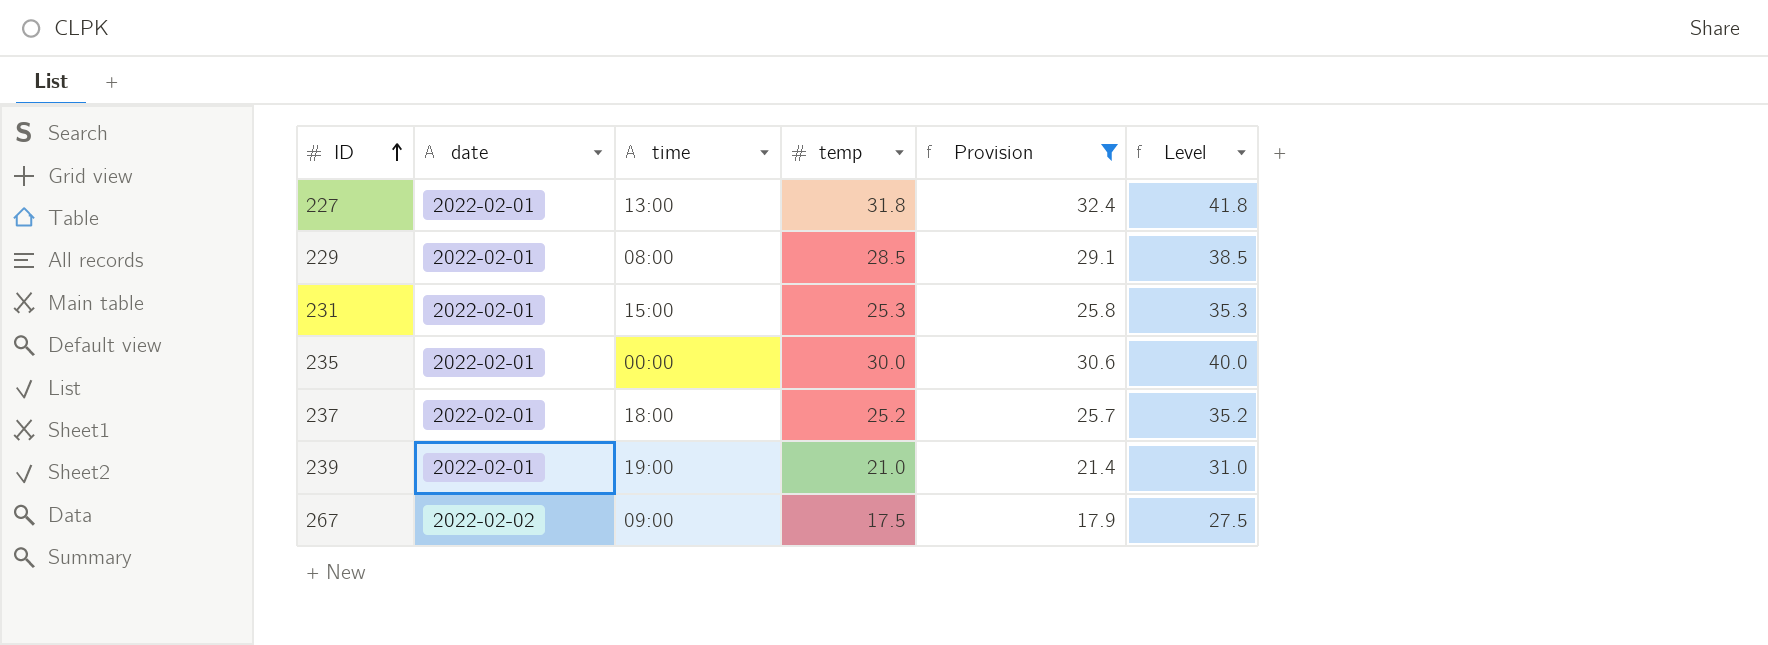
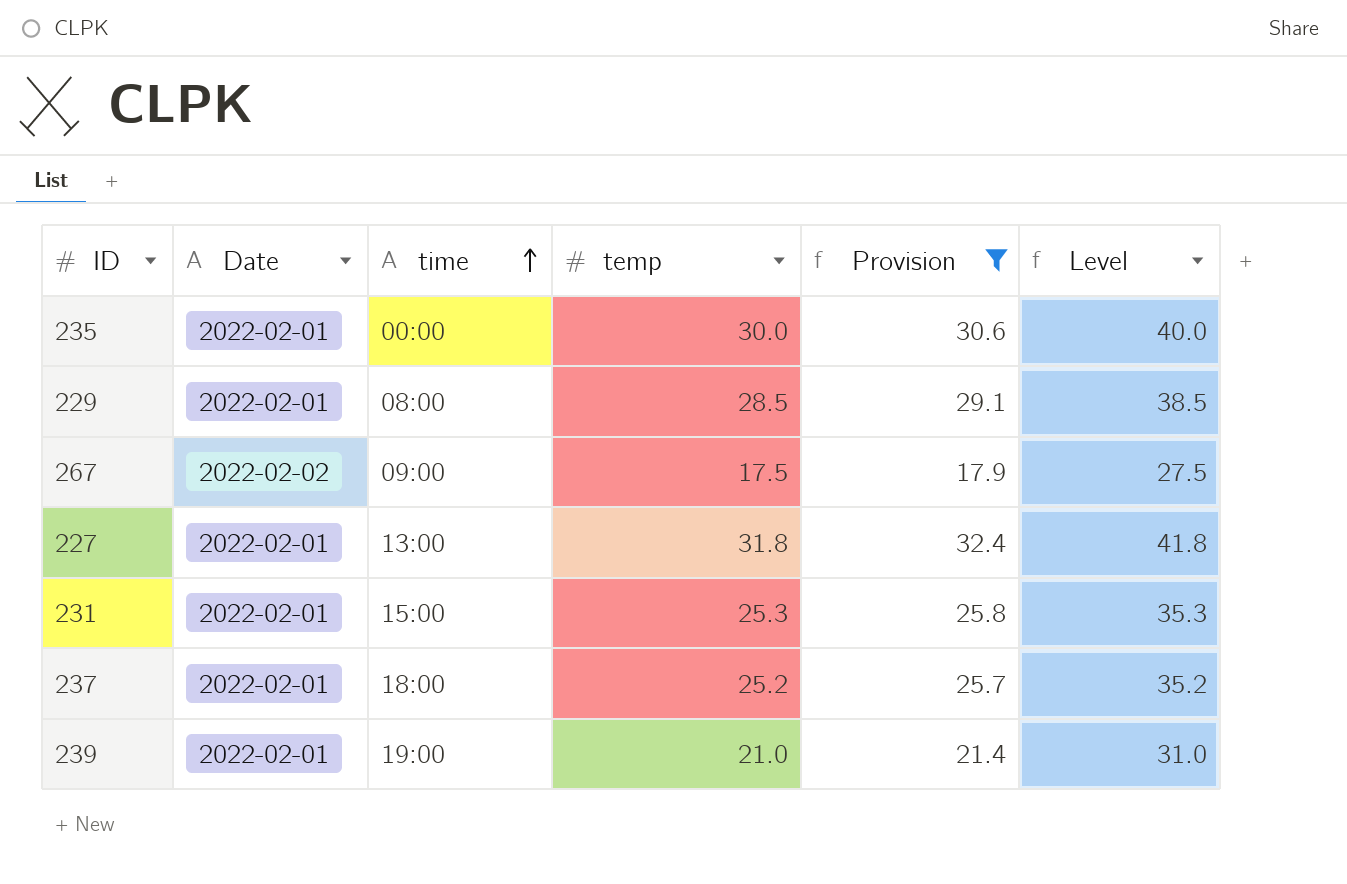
row order: ID ascending -> time ascending
column name: date -> Date

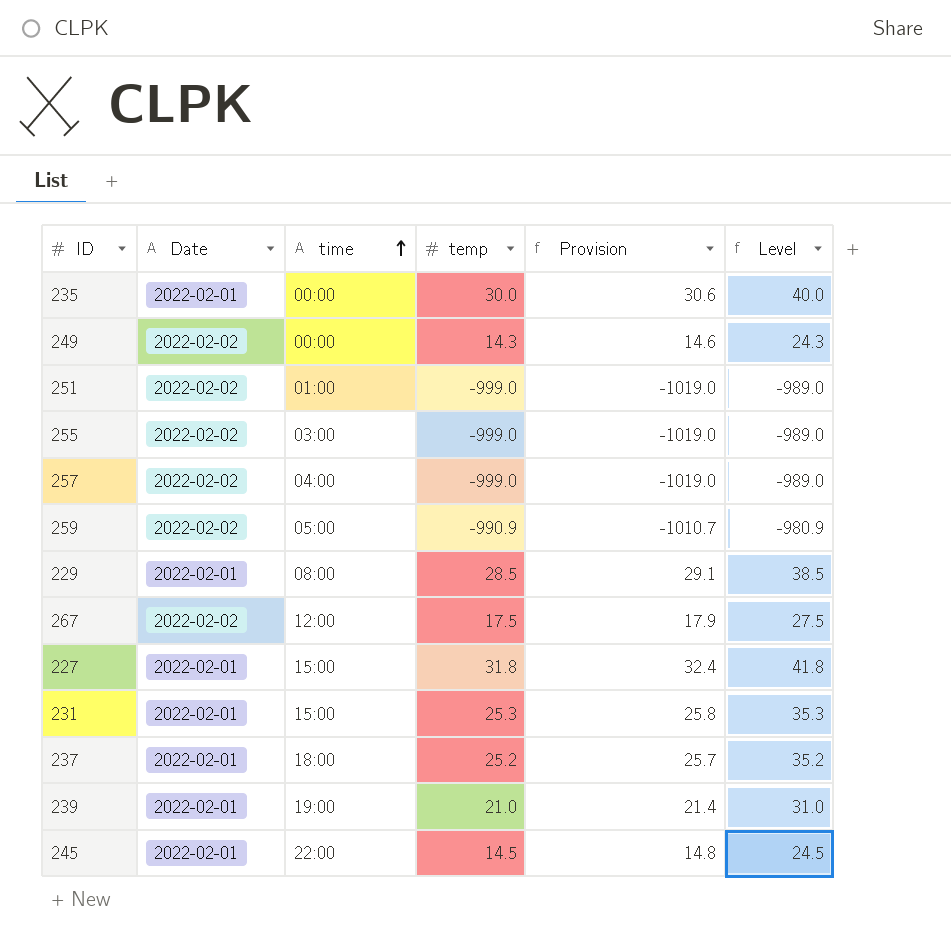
filter: Provision >= 17.9 -> none
267 | time: 09:00 -> 12:00
227 | time: 13:00 -> 15:00

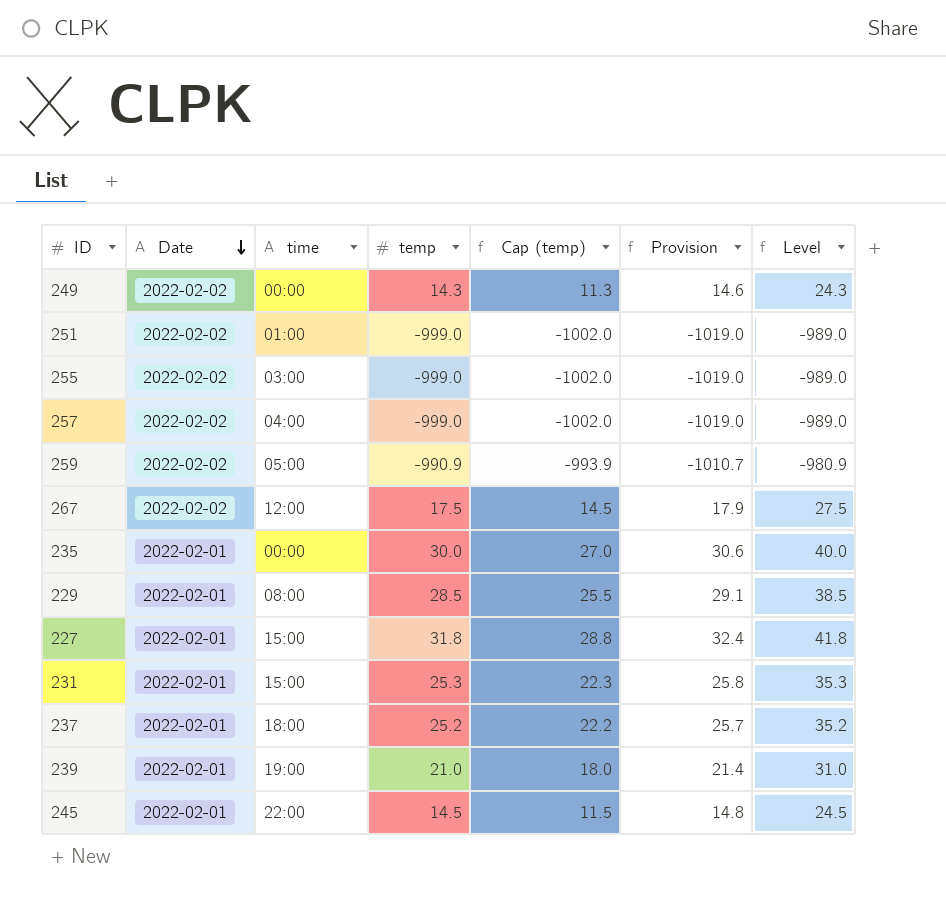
row order: time ascending -> Date descending
column Cap (temp) | formula: none -> [temp] - 3

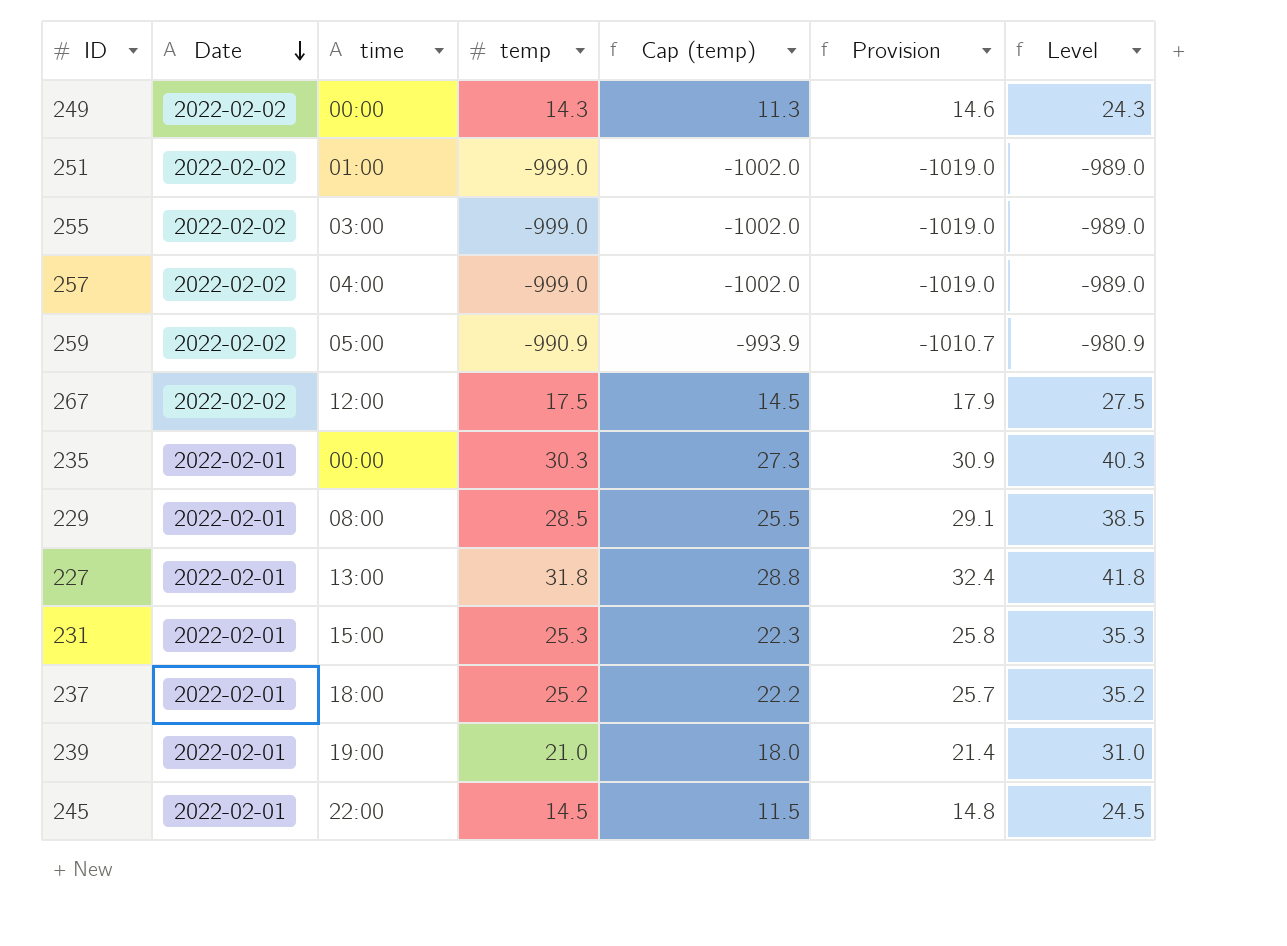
235 | temp: 30.0 -> 30.3
235 | Cap (temp): 27.0 -> 27.3
235 | Provision: 30.6 -> 30.9
235 | Level: 40.0 -> 40.3
227 | time: 15:00 -> 13:00

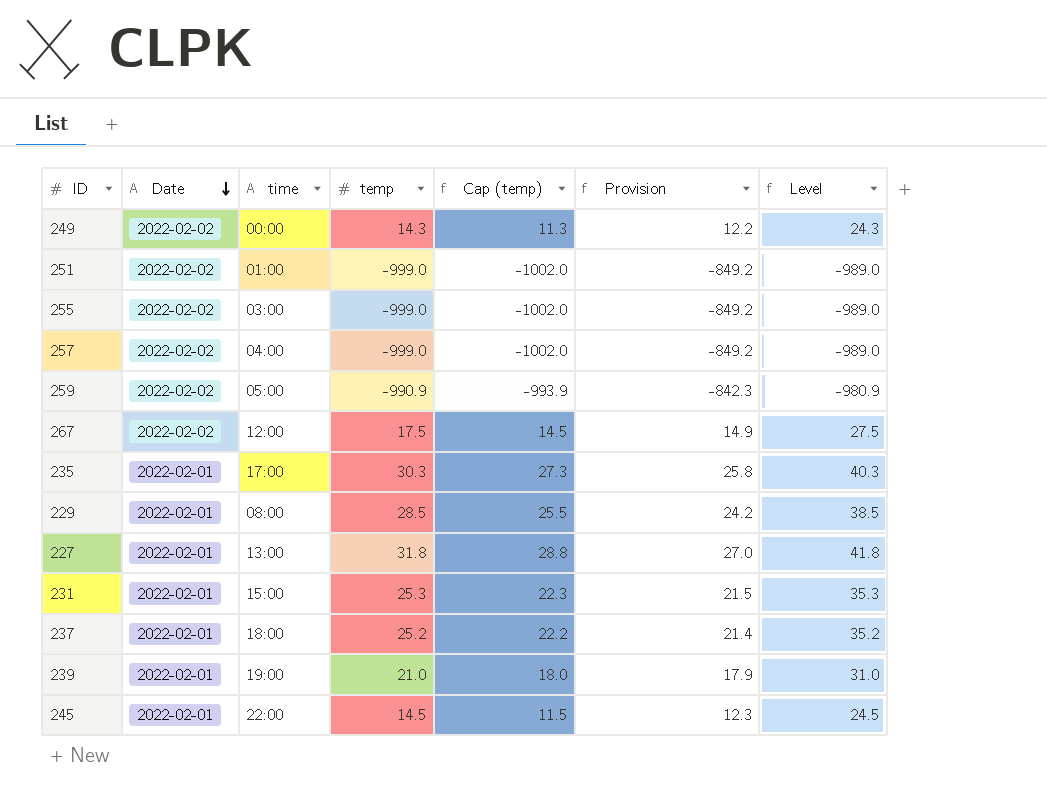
column Provision | formula: [temp] * 1.02 -> [temp] * 0.85
235 | time: 00:00 -> 17:00

